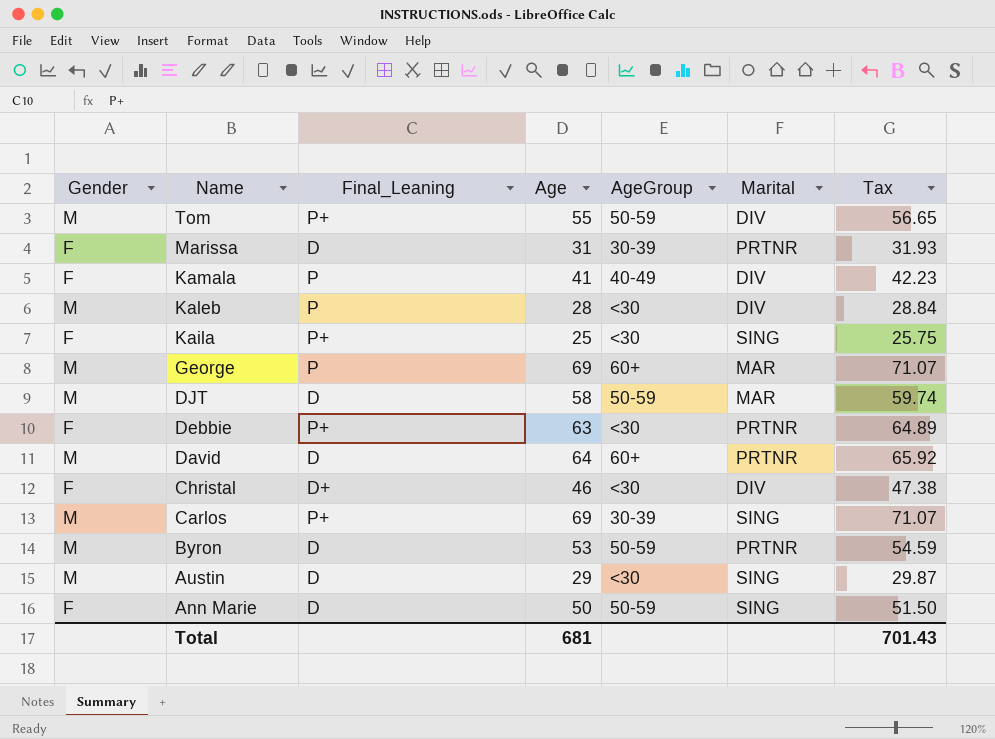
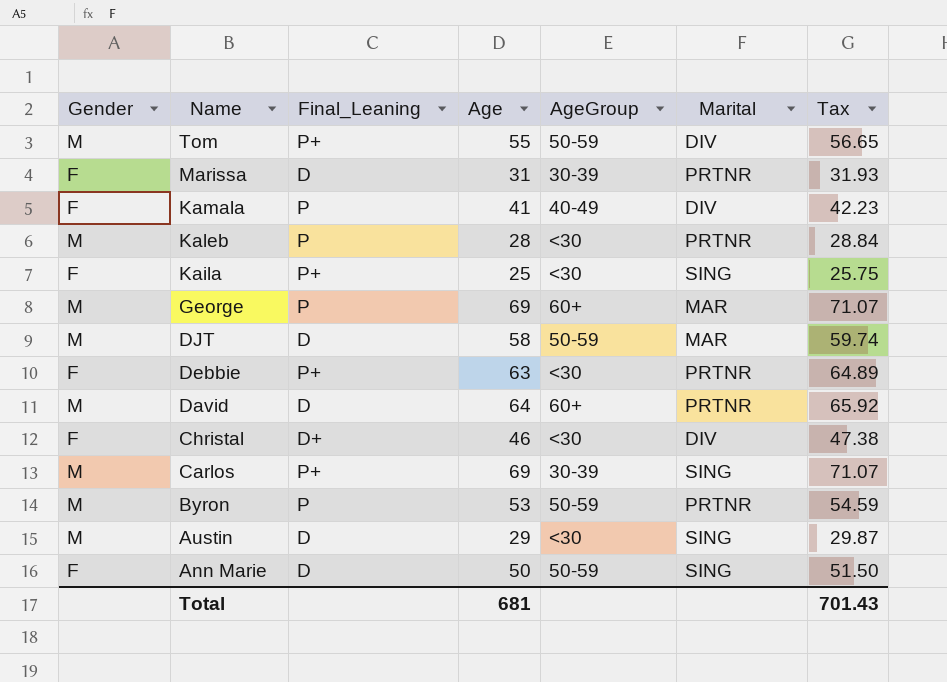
Kaleb | Marital: DIV -> PRTNR
Byron | Final_Leaning: D -> P

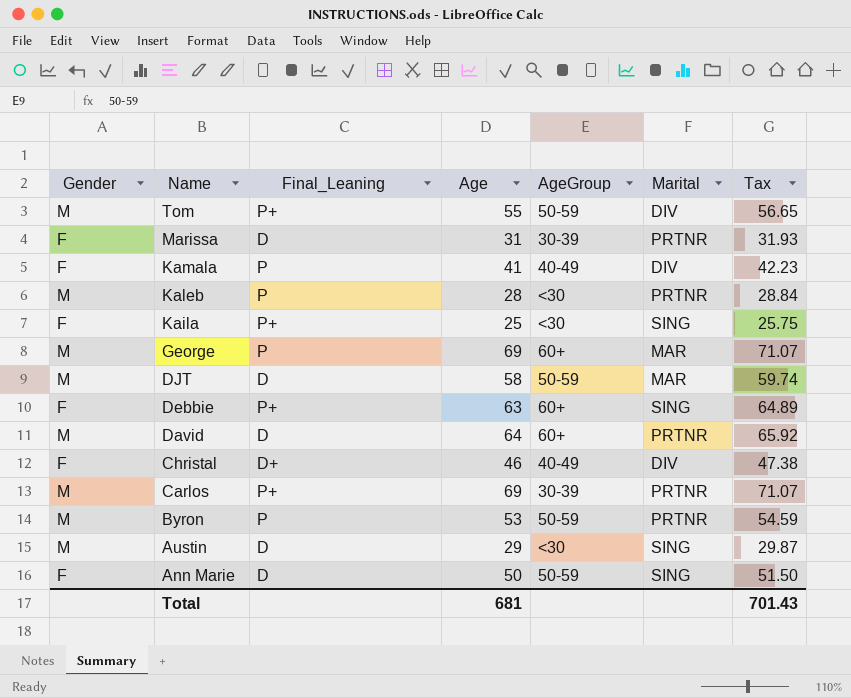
Debbie | AgeGroup: <30 -> 60+
Debbie | Marital: PRTNR -> SING
Christal | AgeGroup: <30 -> 40-49
Carlos | Marital: SING -> PRTNR

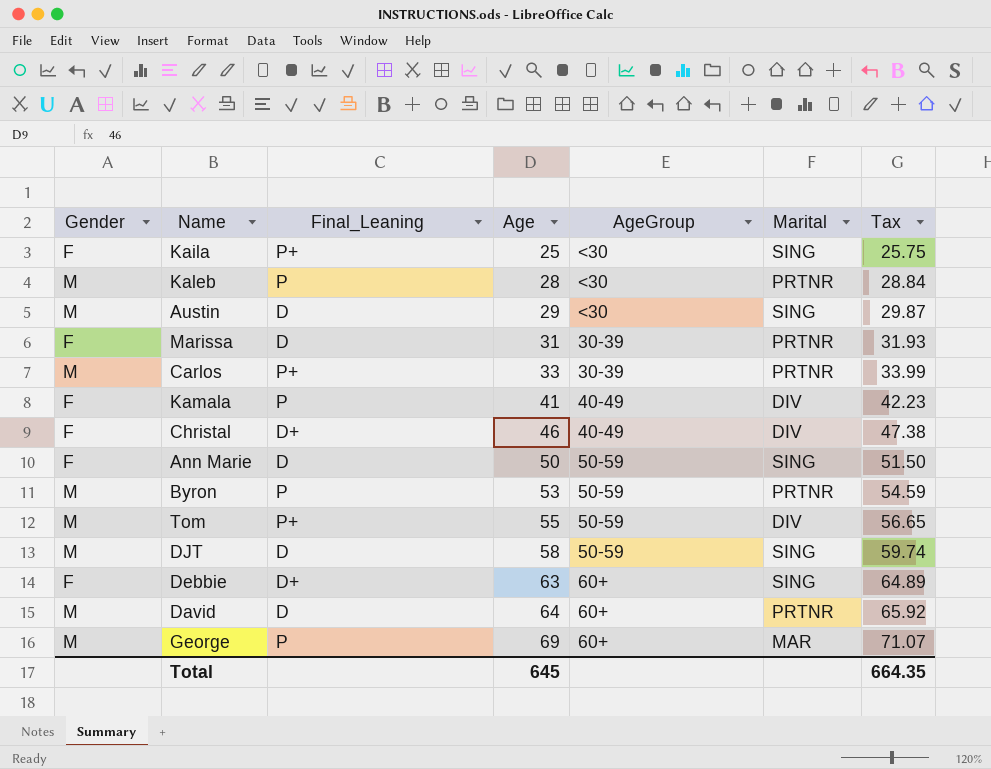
row order: Name descending -> Age ascending
Carlos | Age: 69 -> 33
Carlos | Tax: 71.07 -> 33.99
DJT | Marital: MAR -> SING
Debbie | Final_Leaning: P+ -> D+
Total | Age: 681 -> 645
Total | Tax: 701.43 -> 664.35

